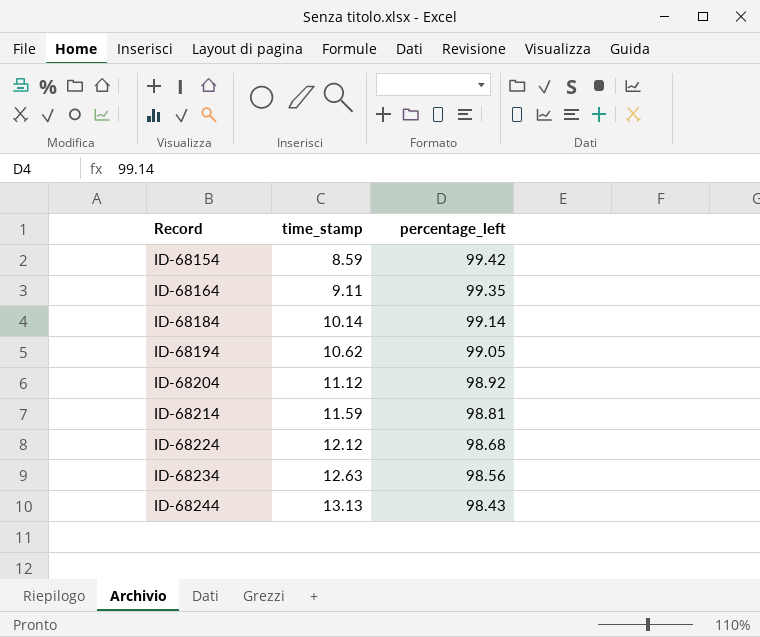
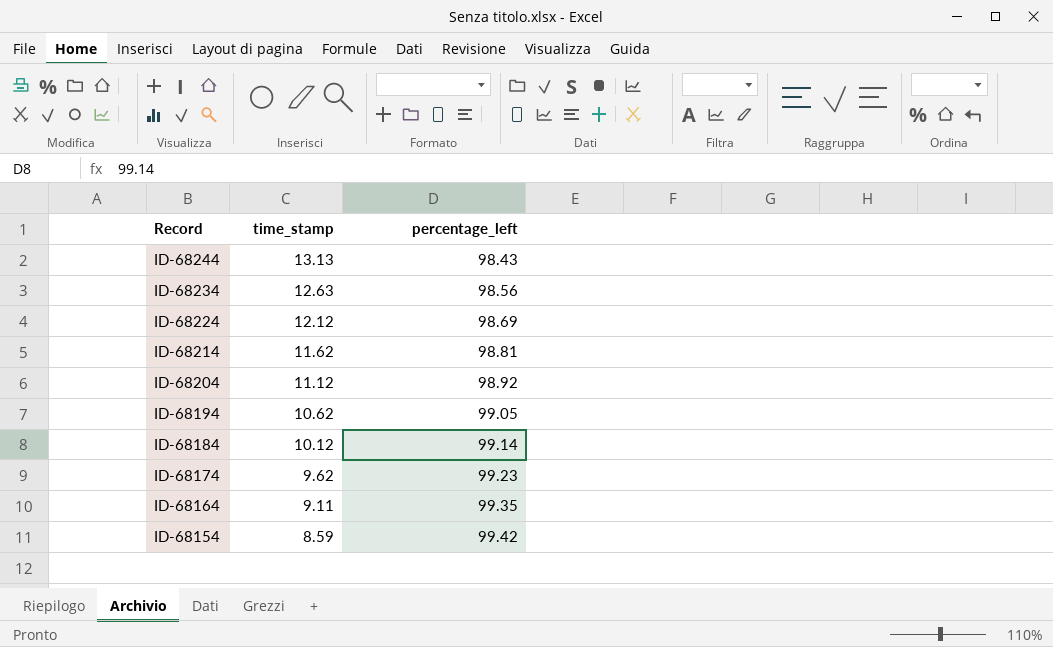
row order: Record ascending -> Record descending
ID-68224 | percentage_left: 98.68 -> 98.69
ID-68214 | time_stamp: 11.59 -> 11.62
ID-68184 | time_stamp: 10.14 -> 10.12
row ID-68174: none -> 9.62 | 99.23

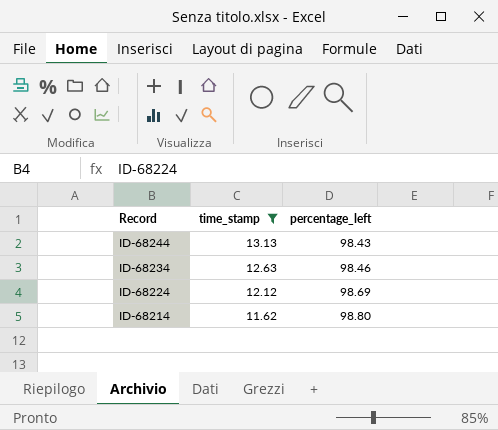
filter: none -> time_stamp >= 11.62
ID-68234 | percentage_left: 98.56 -> 98.46
ID-68214 | percentage_left: 98.81 -> 98.80

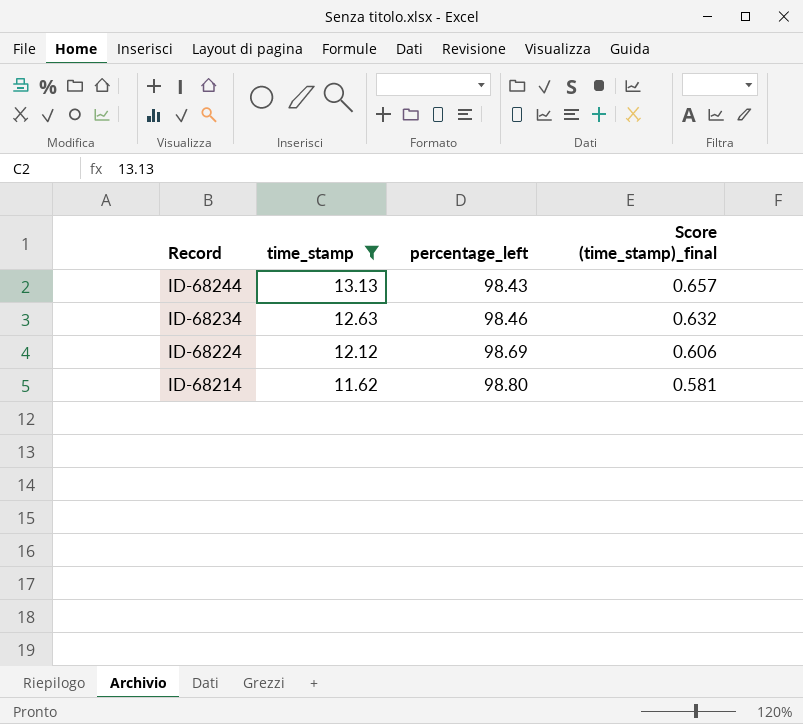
column Score (time_stamp)_final | formula: none -> [time_stamp] * 0.05

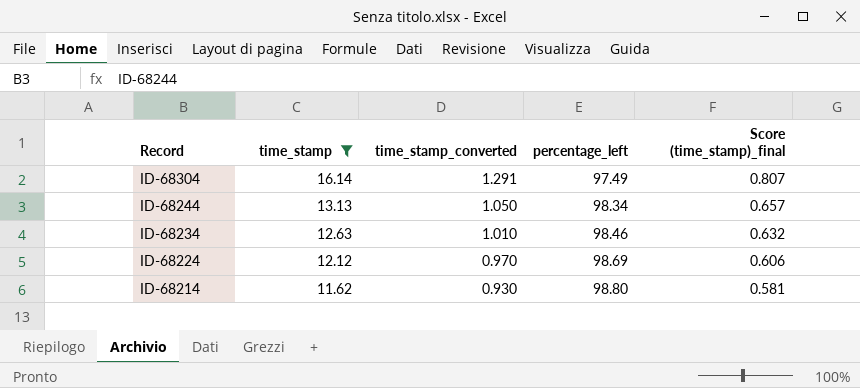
column time_stamp_converted | formula: none -> [time_stamp] * 0.08
row ID-68304: none -> 16.14 | 1.291 | 97.49 | 0.807
ID-68244 | percentage_left: 98.43 -> 98.34

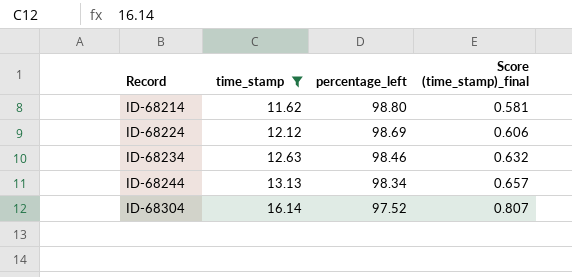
row order: Record descending -> Record ascending
column time_stamp_converted | formula: [time_stamp] * 0.08 -> none
ID-68304 | percentage_left: 97.49 -> 97.52

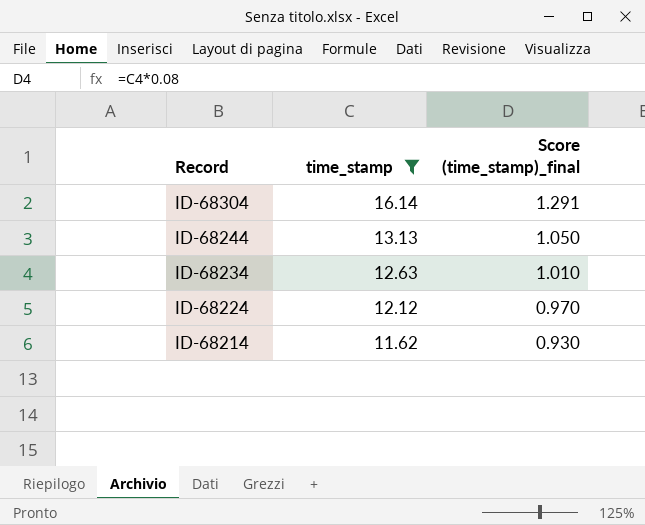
row order: Record ascending -> Record descending
column percentage_left | position: 3 -> none
column Score (time_stamp)_final | formula: [time_stamp] * 0.05 -> [time_stamp] * 0.08

